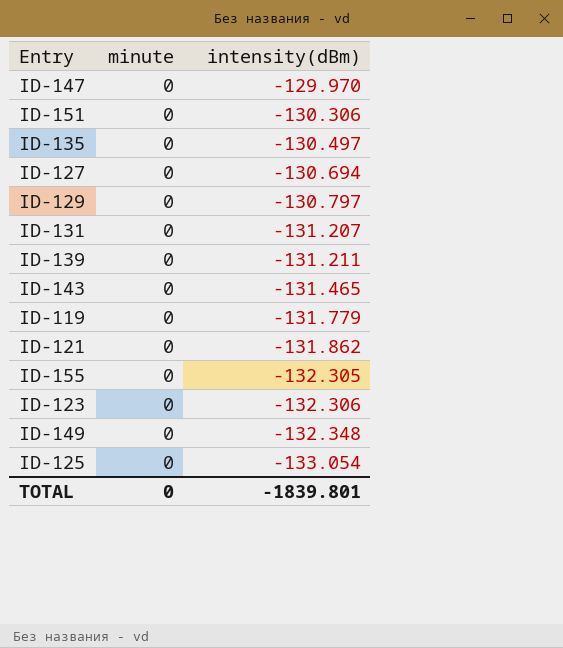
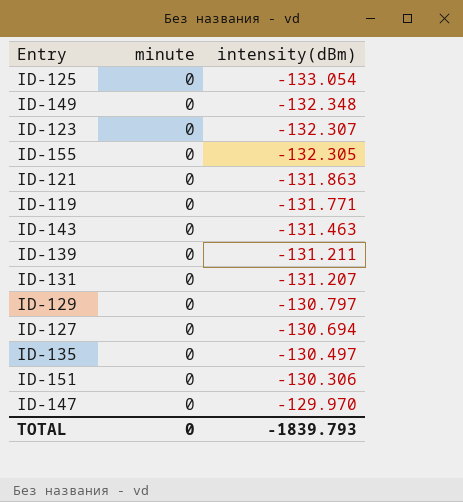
row order: intensity(dBm) descending -> intensity(dBm) ascending
ID-123 | intensity(dBm): -132.306 -> -132.307
ID-121 | intensity(dBm): -131.862 -> -131.863
ID-119 | intensity(dBm): -131.779 -> -131.771
ID-143 | intensity(dBm): -131.465 -> -131.463
TOTAL | intensity(dBm): -1839.801 -> -1839.793

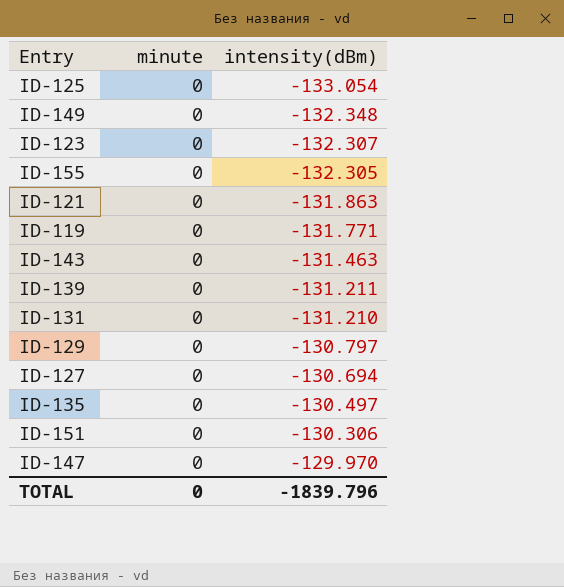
ID-131 | intensity(dBm): -131.207 -> -131.210
TOTAL | intensity(dBm): -1839.793 -> -1839.796

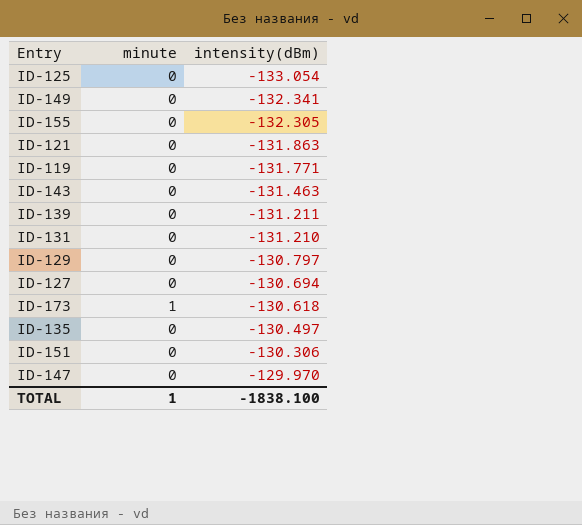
row ID-123: 0 | -132.307 -> none
ID-149 | intensity(dBm): -132.348 -> -132.341
row ID-173: none -> 1 | -130.618
TOTAL | minute: 0 -> 1
TOTAL | intensity(dBm): -1839.796 -> -1838.100

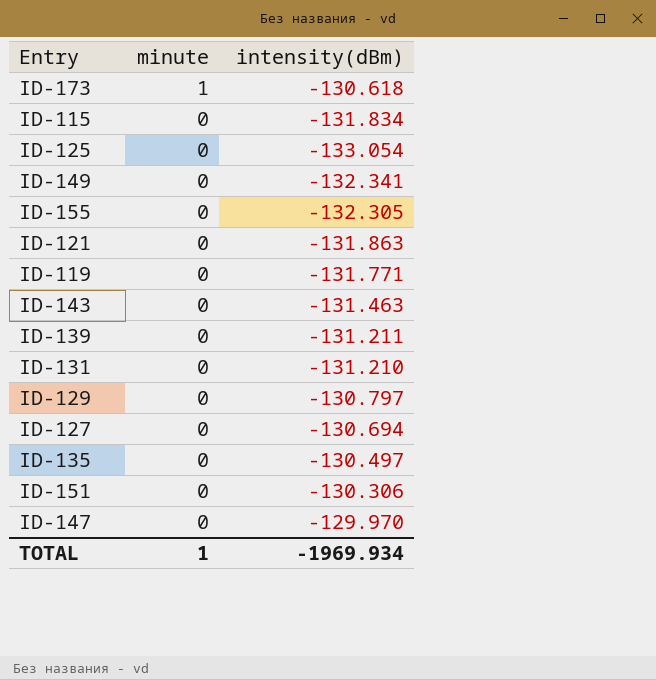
row order: intensity(dBm) ascending -> minute descending
row ID-115: none -> 0 | -131.834
TOTAL | intensity(dBm): -1838.100 -> -1969.934

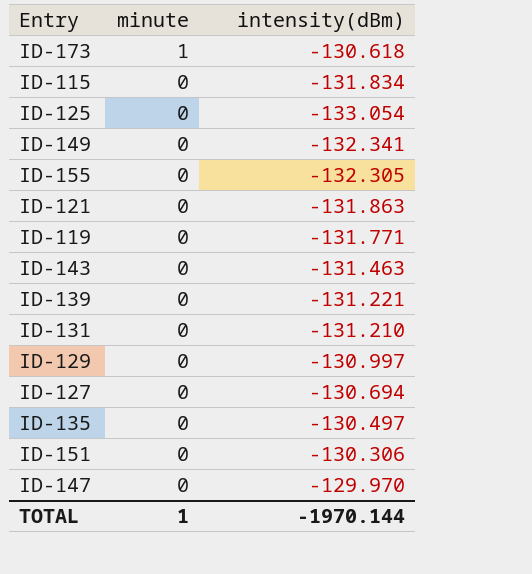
ID-139 | intensity(dBm): -131.211 -> -131.221
ID-129 | intensity(dBm): -130.797 -> -130.997
TOTAL | intensity(dBm): -1969.934 -> -1970.144

